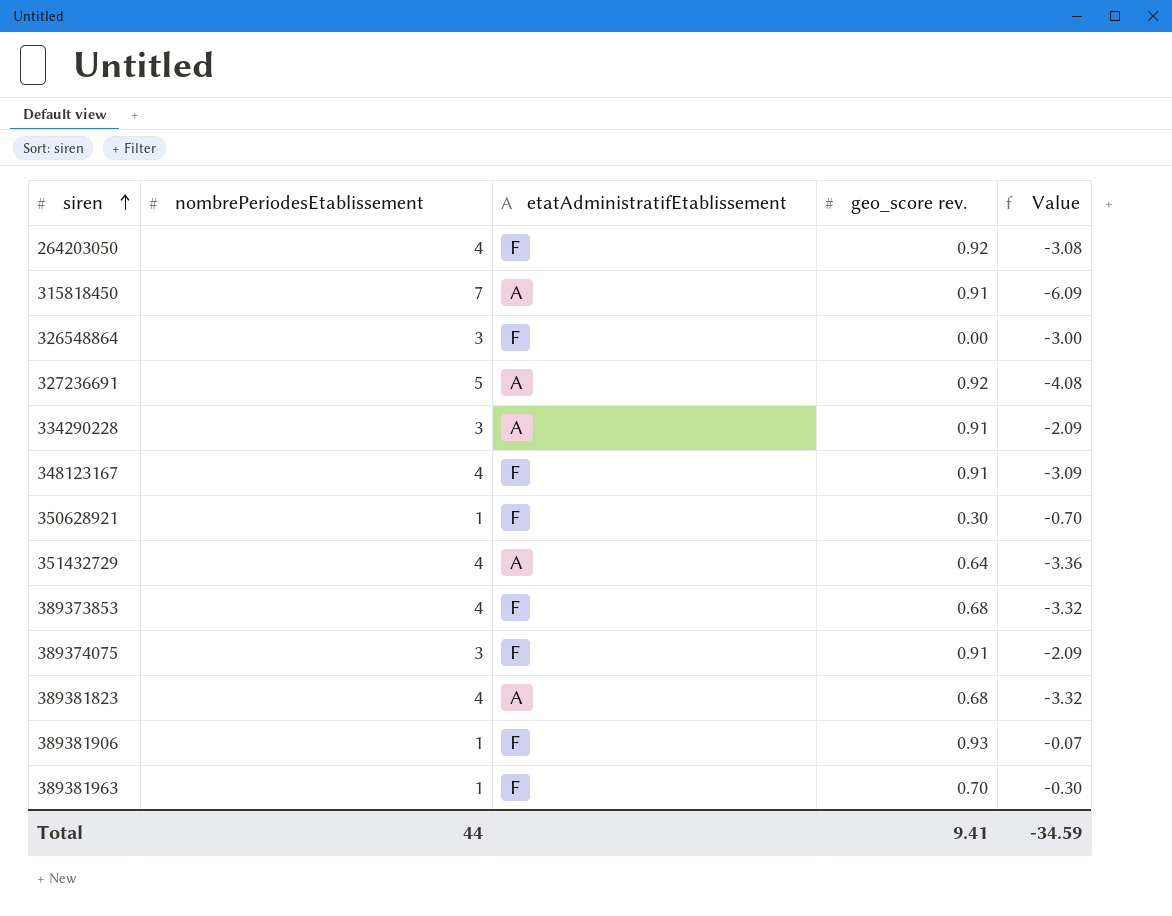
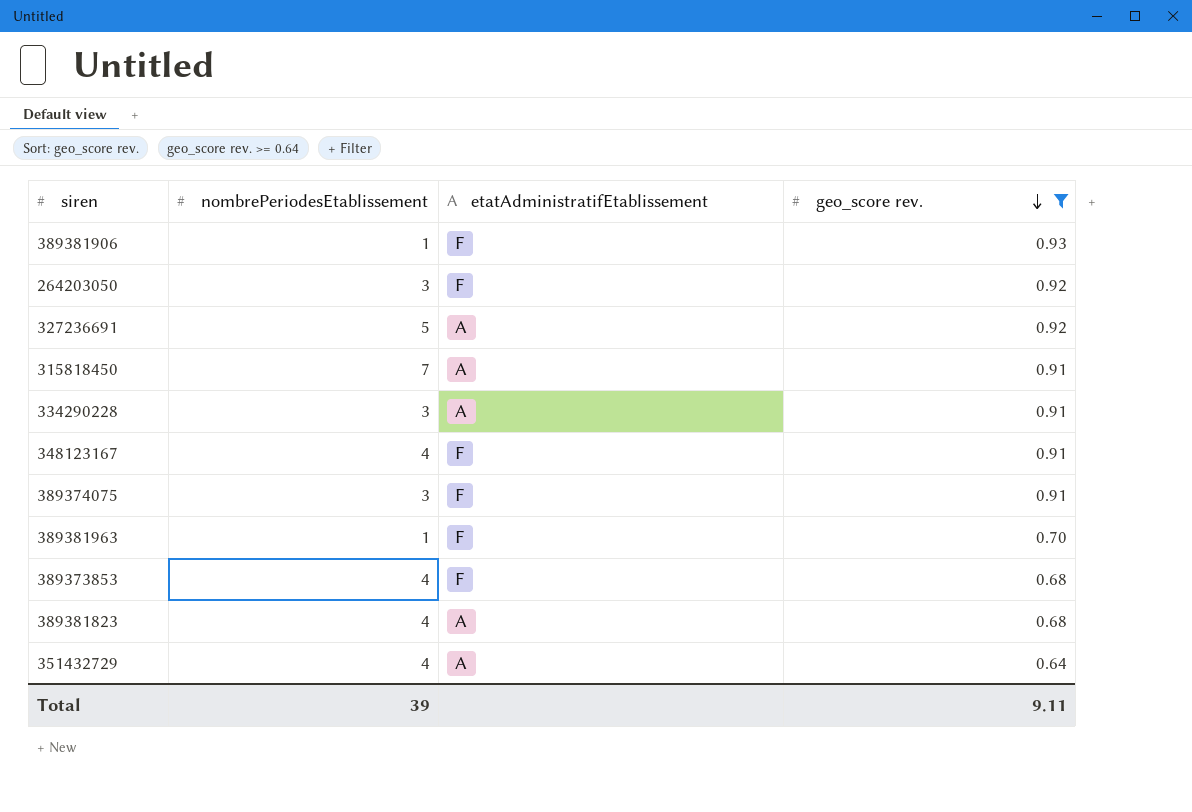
filter: none -> geo_score rev. >= 0.64
row order: siren ascending -> geo_score rev. descending
column Value | formula: [geo_score rev.] - [nombrePeriodesEtablissement] -> none
264203050 | nombrePeriodesEtablissement: 4 -> 3
Total | nombrePeriodesEtablissement: 44 -> 39
Total | geo_score rev.: 9.41 -> 9.11

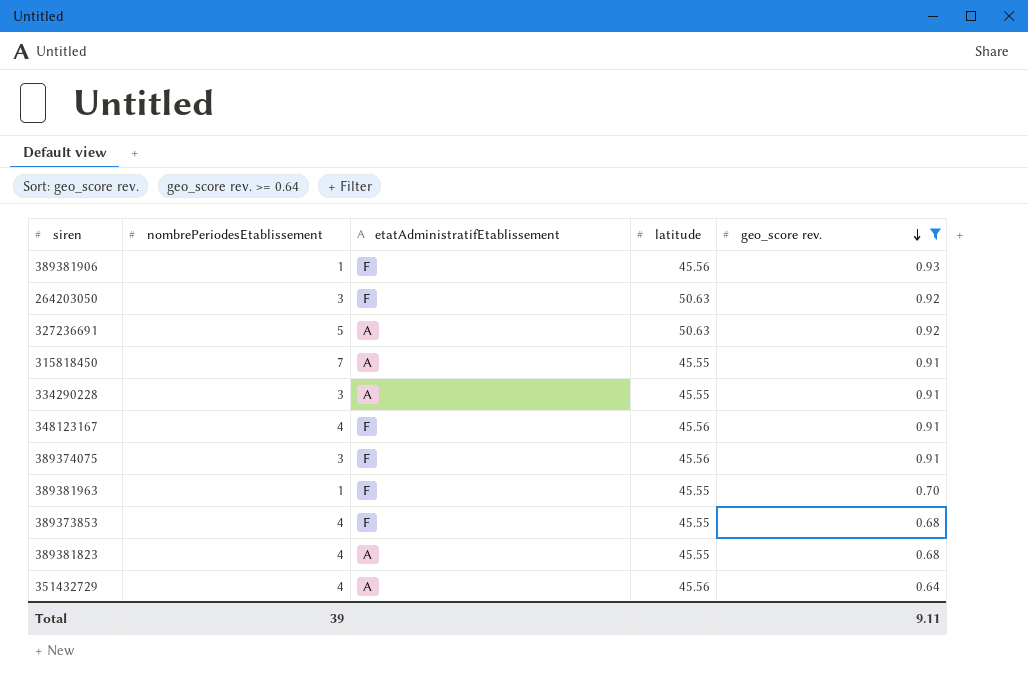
column latitude | position: none -> 4

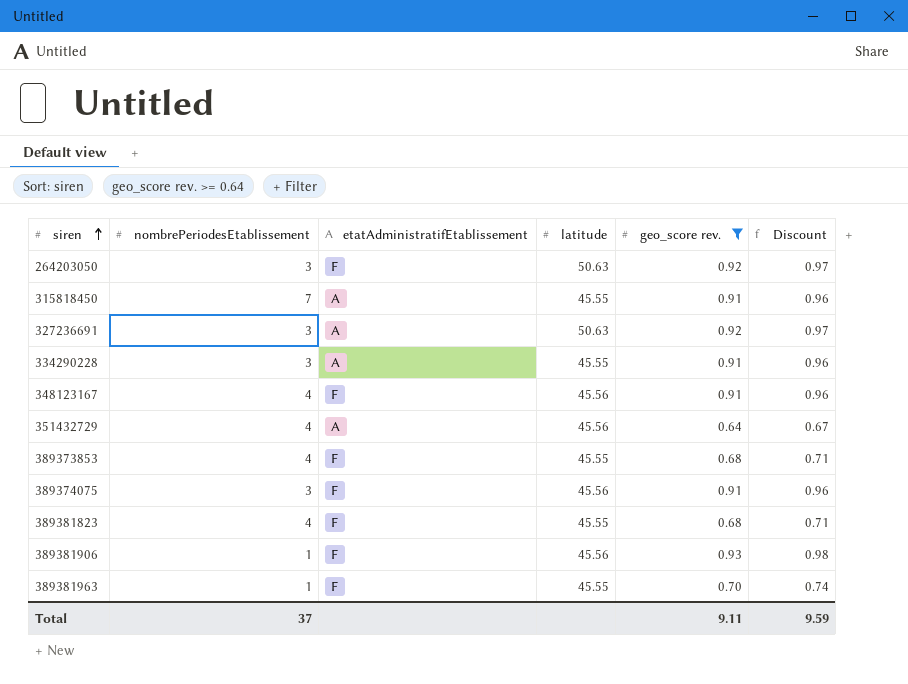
row order: geo_score rev. descending -> siren ascending
column Discount | formula: none -> [geo_score rev.] * 1.05
327236691 | nombrePeriodesEtablissement: 5 -> 3
389381823 | etatAdministratifEtablissement: A -> F
Total | nombrePeriodesEtablissement: 39 -> 37

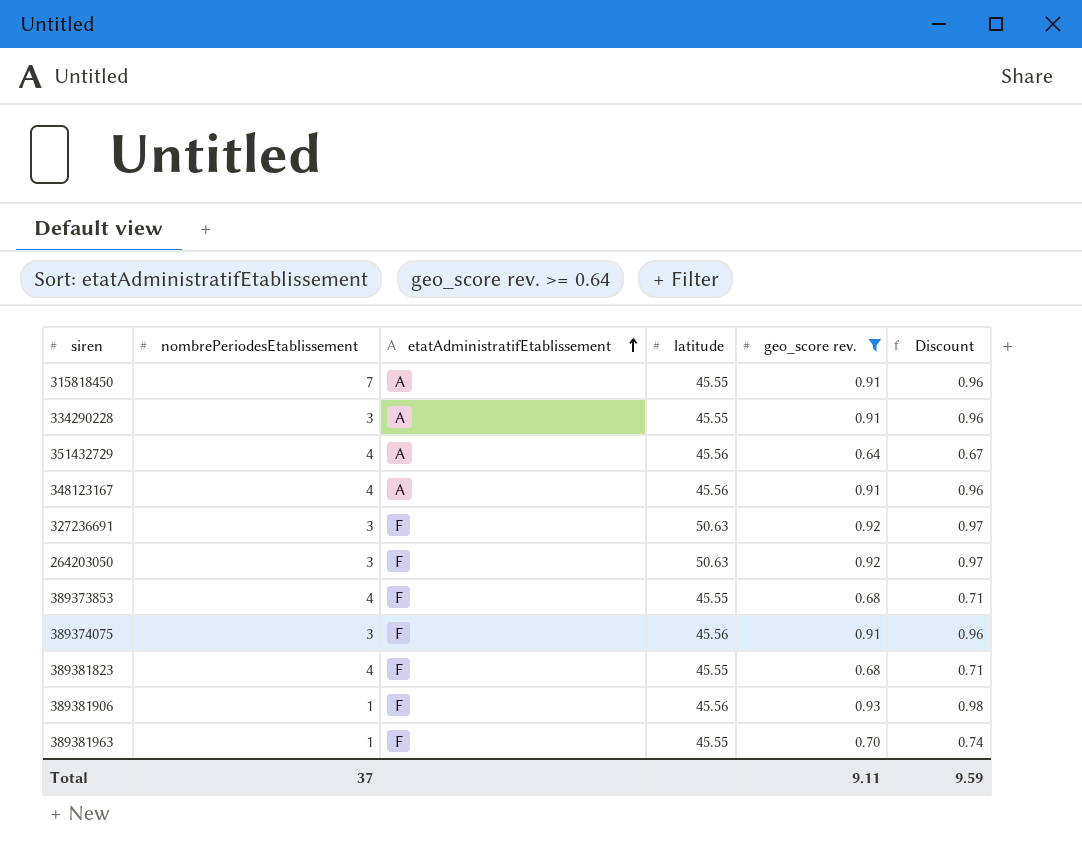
row order: siren ascending -> etatAdministratifEtablissement ascending
348123167 | etatAdministratifEtablissement: F -> A
327236691 | etatAdministratifEtablissement: A -> F

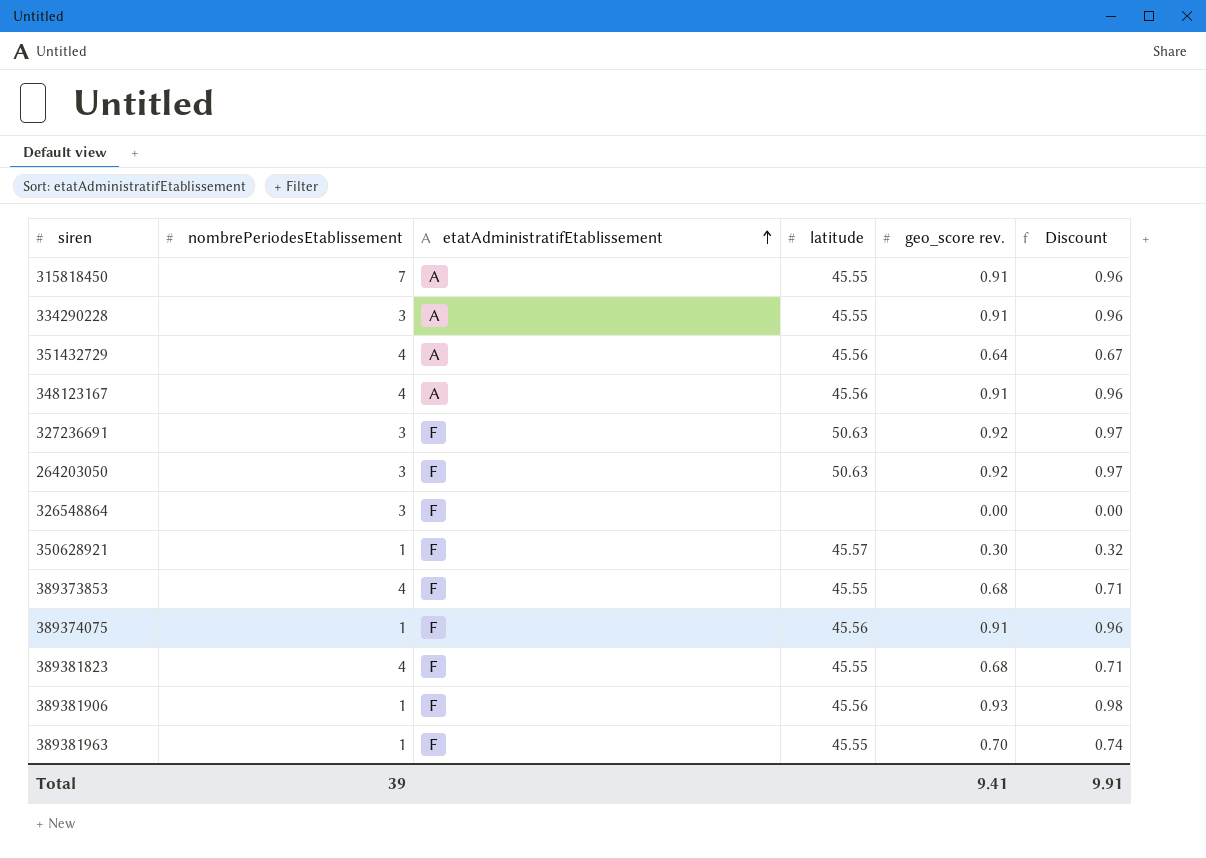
filter: geo_score rev. >= 0.64 -> none
389374075 | nombrePeriodesEtablissement: 3 -> 1
Total | nombrePeriodesEtablissement: 37 -> 39
Total | geo_score rev.: 9.11 -> 9.41
Total | Discount: 9.59 -> 9.91

